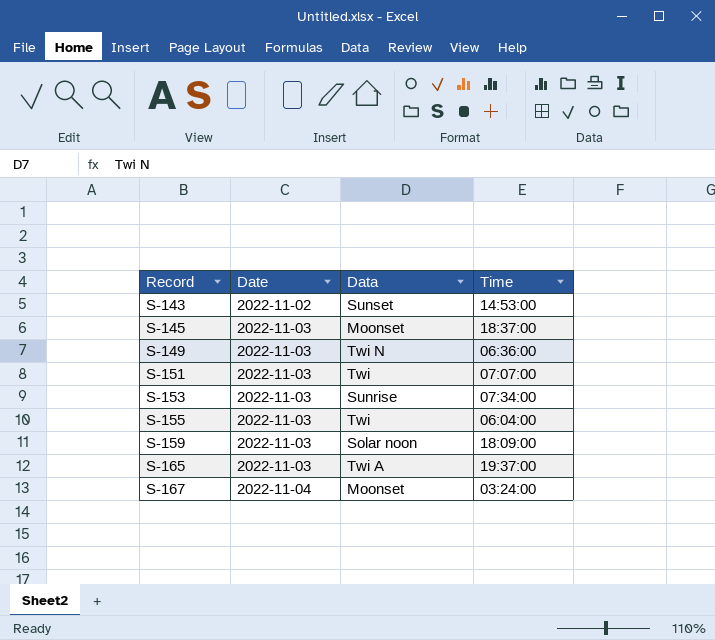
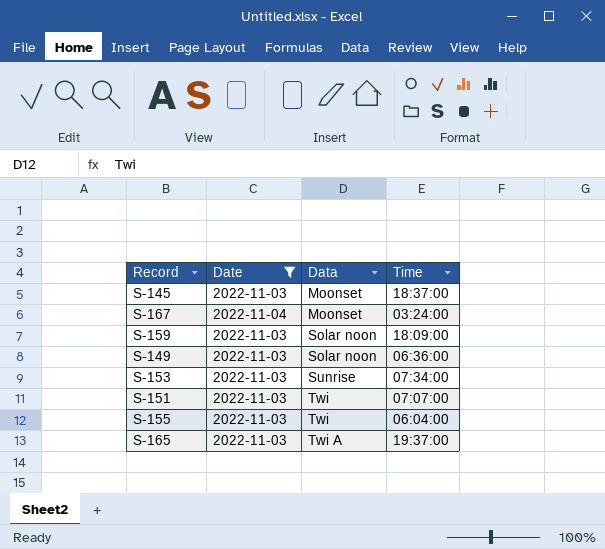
filter: none -> Date != 2022-11-02
row order: Record ascending -> Data ascending
S-149 | Data: Twi N -> Solar noon

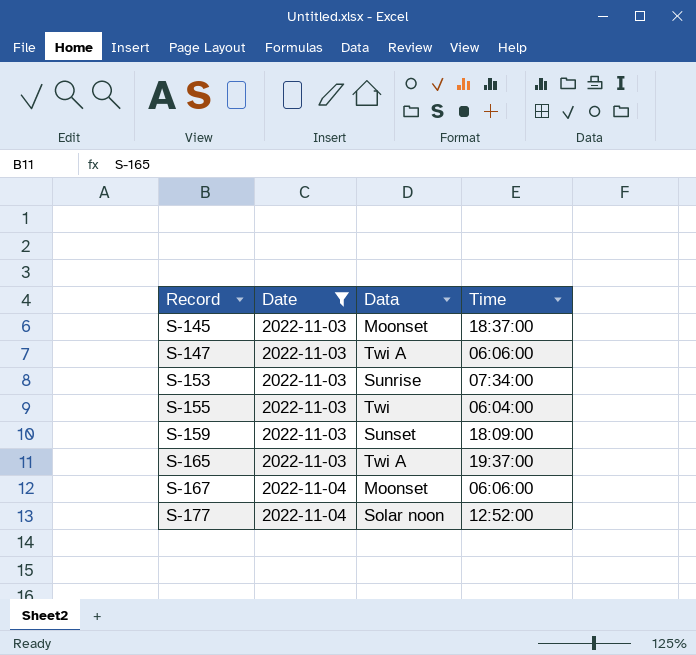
row order: Data ascending -> Record ascending
row S-149: 2022-11-03 | Solar noon | 06:36:00 -> none
row S-151: 2022-11-03 | Twi | 07:07:00 -> none
row S-147: none -> 2022-11-03 | Twi A | 06:06:00
S-159 | Data: Solar noon -> Sunset
S-167 | Time: 03:24:00 -> 06:06:00
row S-177: none -> 2022-11-04 | Solar noon | 12:52:00

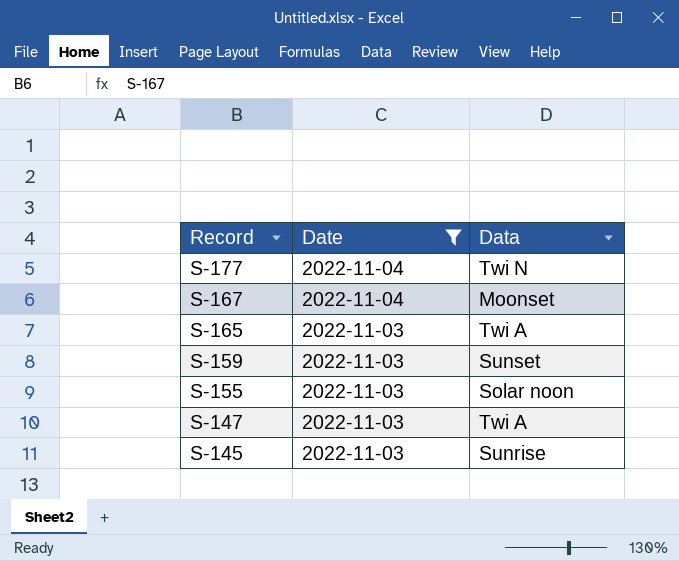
row order: Record ascending -> Record descending
column Time | position: 4 -> none
row S-153: 2022-11-03 | Sunrise | 07:34:00 -> none
S-177 | Data: Solar noon -> Twi N
S-155 | Data: Twi -> Solar noon
S-145 | Data: Moonset -> Sunrise

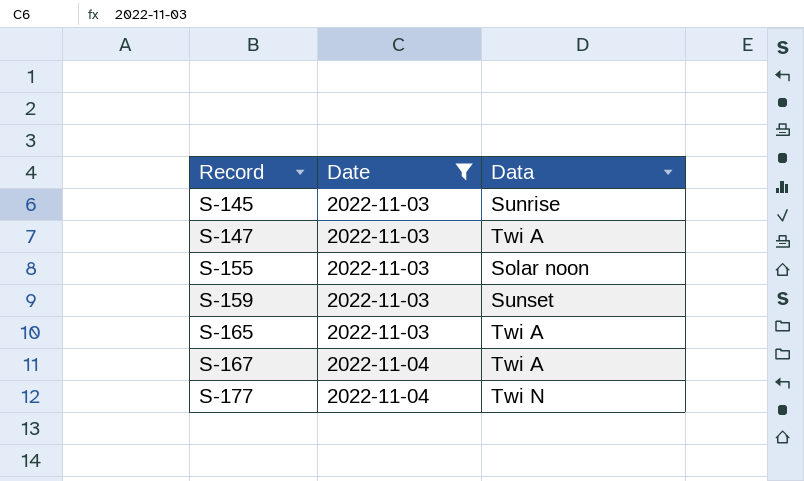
row order: Record descending -> Record ascending
S-167 | Data: Moonset -> Twi A

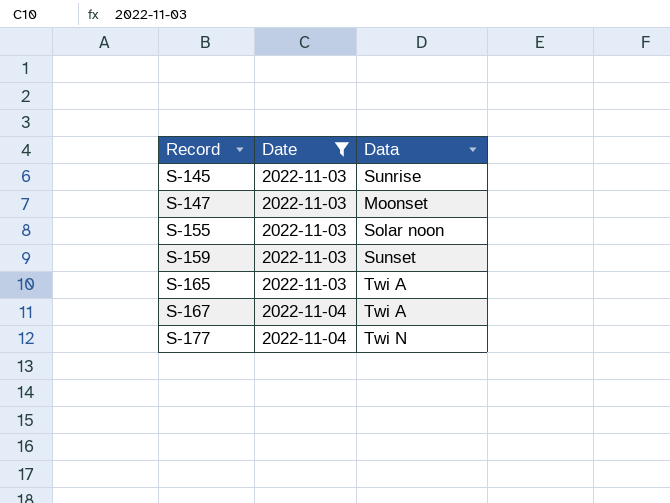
S-147 | Data: Twi A -> Moonset

